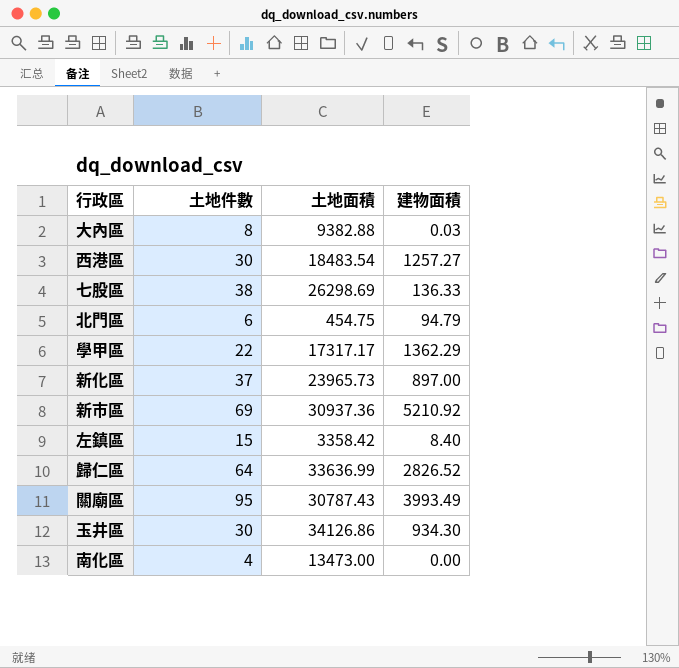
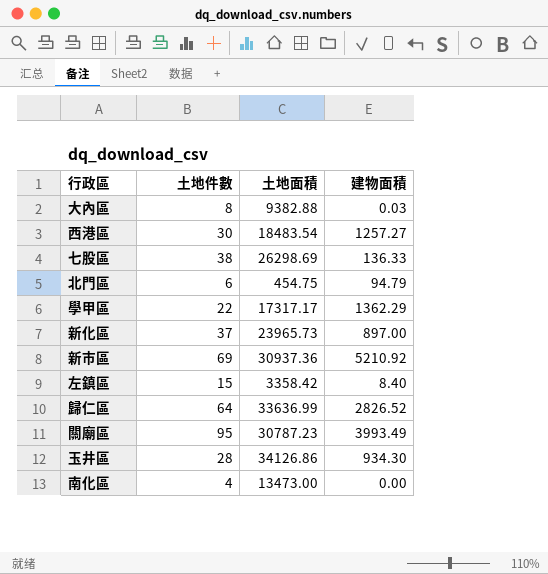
關廟區 | 土地面積: 30787.43 -> 30787.23
玉井區 | 土地件數: 30 -> 28

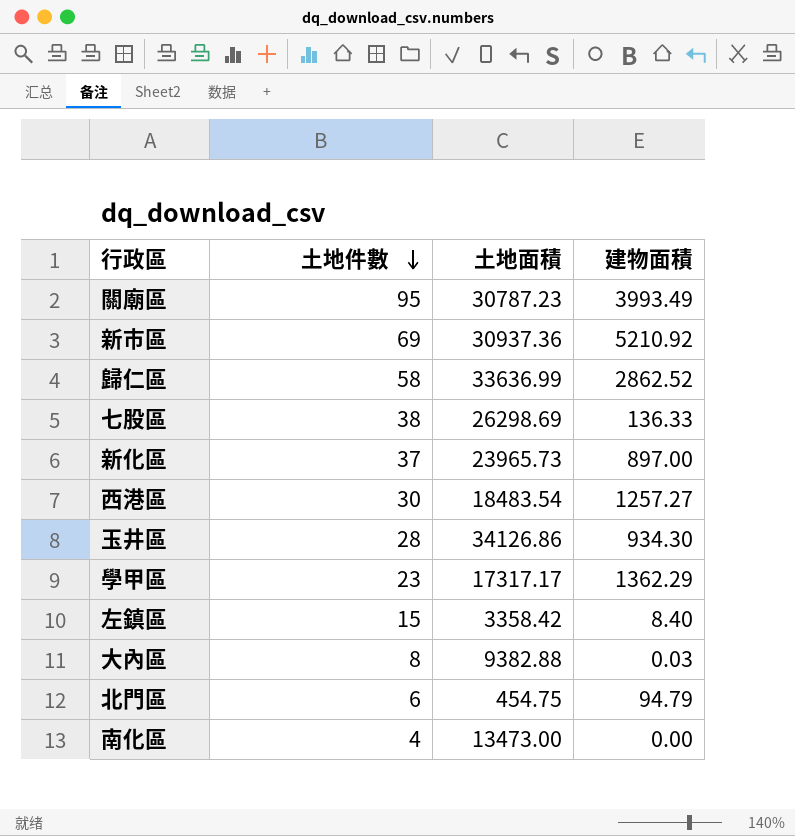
row order: none -> 土地件數 descending
歸仁區 | 土地件數: 64 -> 58
歸仁區 | 建物面積: 2826.52 -> 2862.52
學甲區 | 土地件數: 22 -> 23

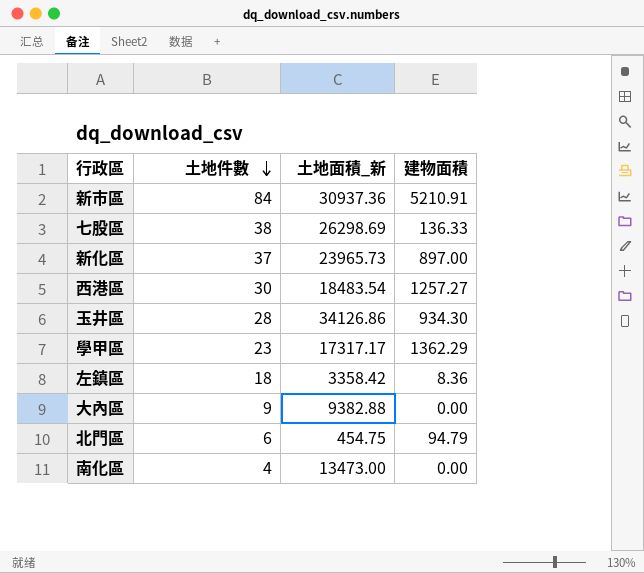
column name: 土地面積 -> 土地面積_新
row 關廟區: 95 | 30787.23 | 3993.49 -> none
row 歸仁區: 58 | 33636.99 | 2862.52 -> none
新市區 | 土地件數: 69 -> 84
新市區 | 建物面積: 5210.92 -> 5210.91
左鎮區 | 土地件數: 15 -> 18
左鎮區 | 建物面積: 8.40 -> 8.36
大內區 | 土地件數: 8 -> 9
大內區 | 建物面積: 0.03 -> 0.00

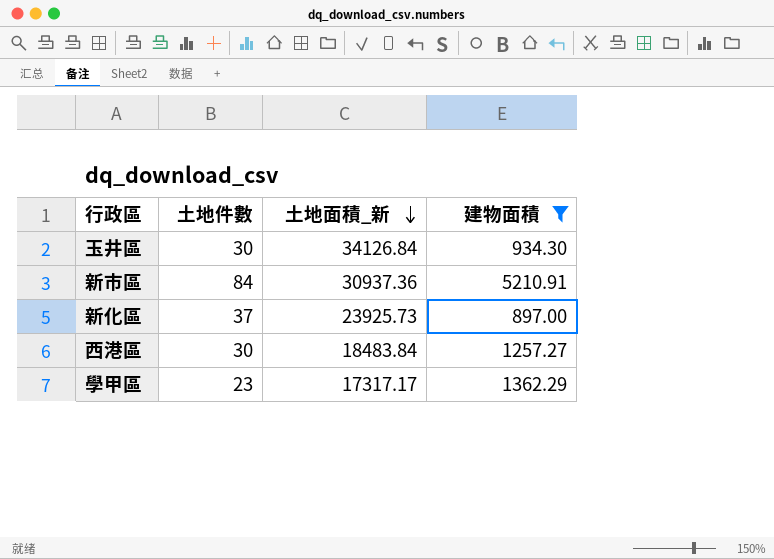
filter: none -> 建物面積 >= 897.00
row order: 土地件數 descending -> 土地面積_新 descending
玉井區 | 土地件數: 28 -> 30
玉井區 | 土地面積_新: 34126.86 -> 34126.84
新化區 | 土地面積_新: 23965.73 -> 23925.73
西港區 | 土地面積_新: 18483.54 -> 18483.84

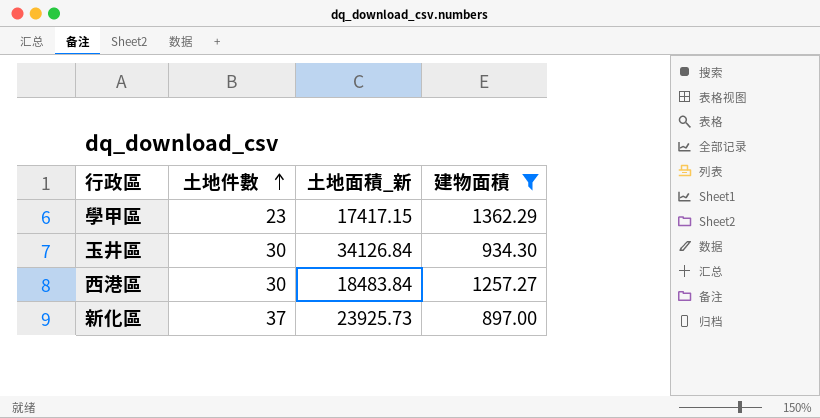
row order: 土地面積_新 descending -> 土地件數 ascending
row 新市區: 84 | 30937.36 | 5210.91 -> none
學甲區 | 土地面積_新: 17317.17 -> 17417.15

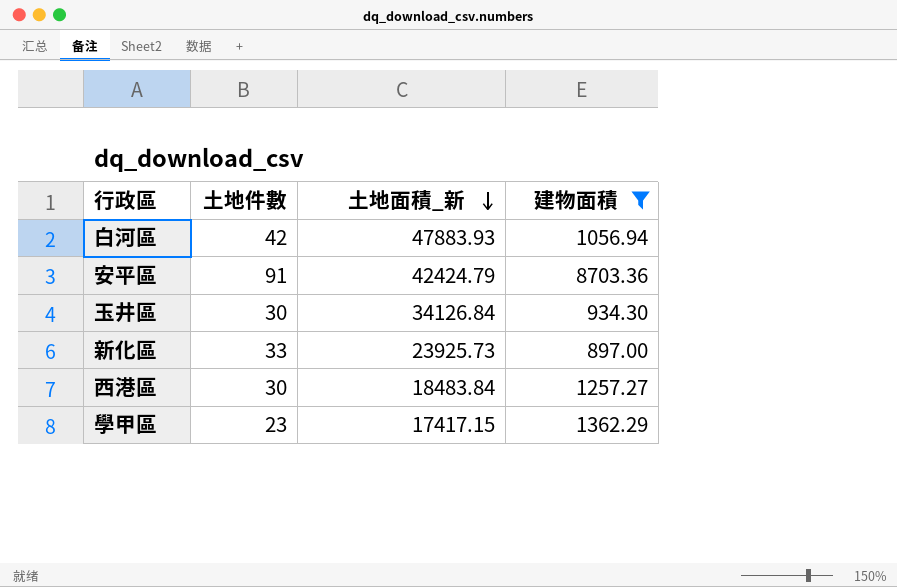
row order: 土地件數 ascending -> 土地面積_新 descending
row 白河區: none -> 42 | 47883.93 | 1056.94
row 安平區: none -> 91 | 42424.79 | 8703.36
新化區 | 土地件數: 37 -> 33

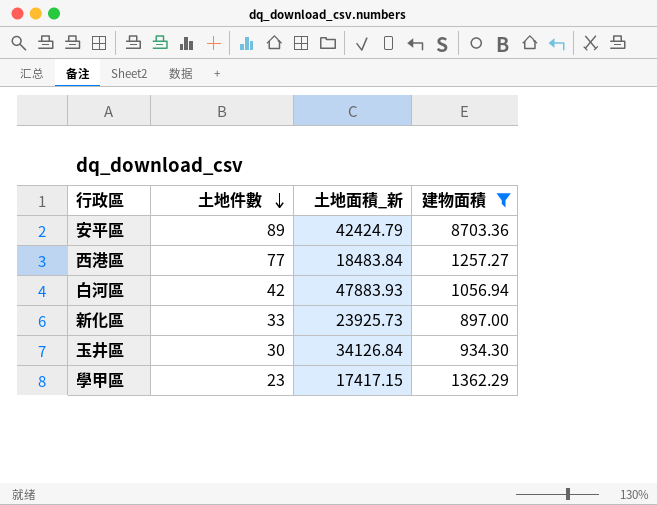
row order: 土地面積_新 descending -> 土地件數 descending
安平區 | 土地件數: 91 -> 89
西港區 | 土地件數: 30 -> 77

